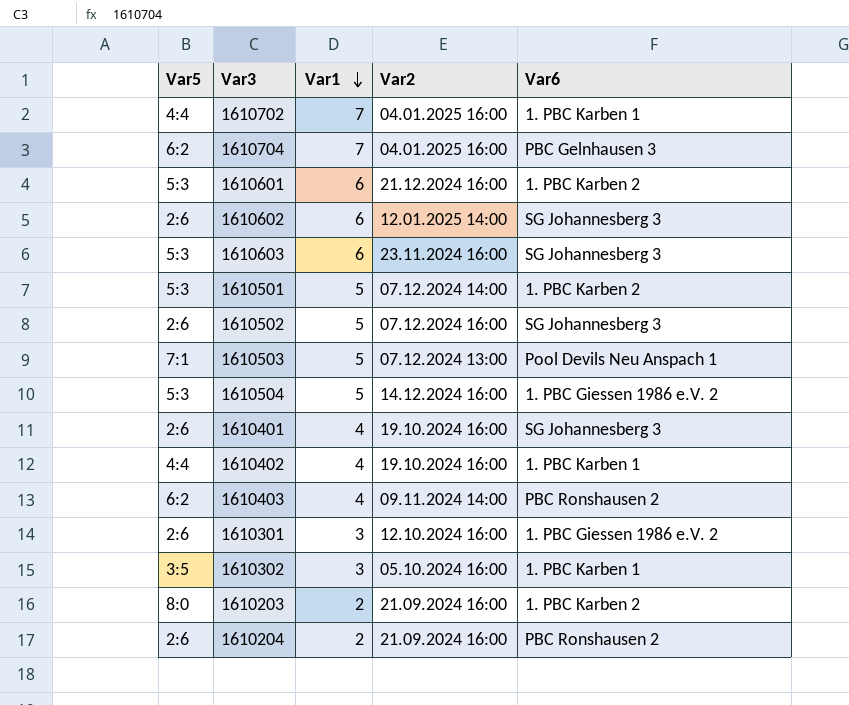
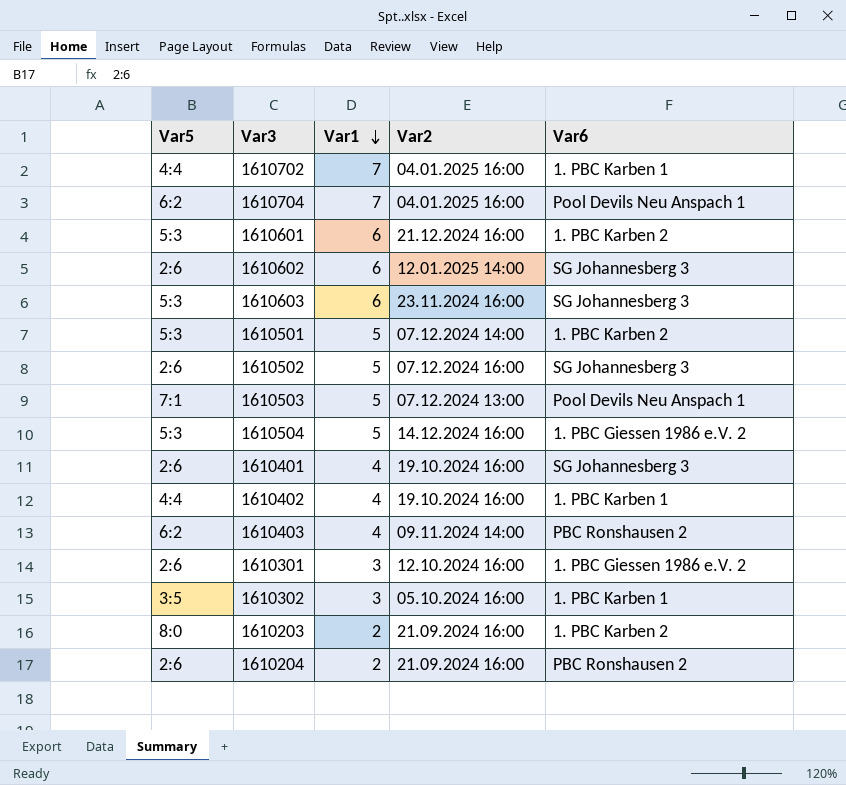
1610704 | Var6: PBC Gelnhausen 3 -> Pool Devils Neu Anspach 1

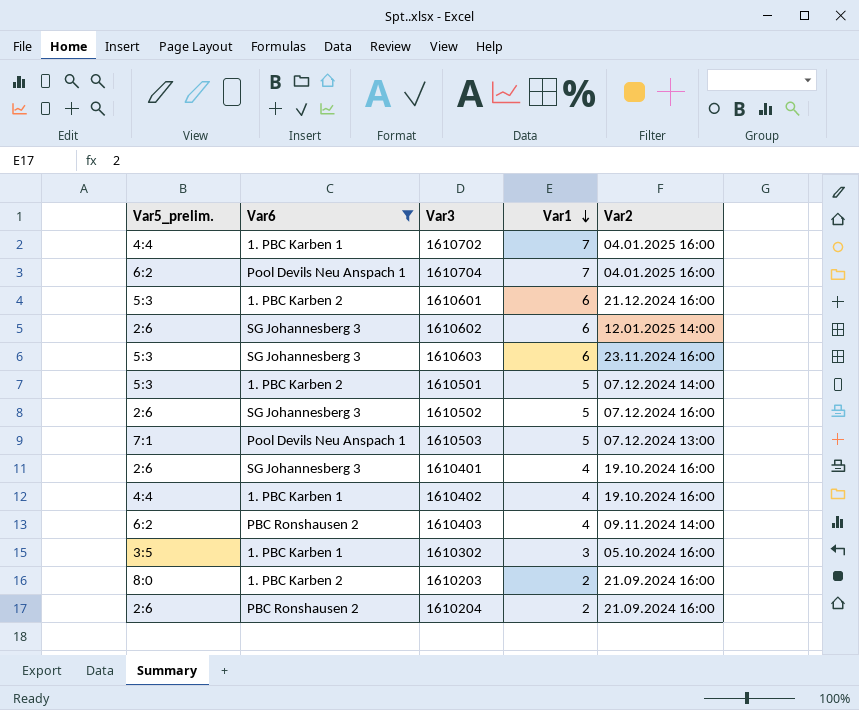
filter: none -> Var6 != 1. PBC Giessen 1986 e.V. 2
column name: Var5 -> Var5_prelim.
column Var6 | position: 5 -> 2

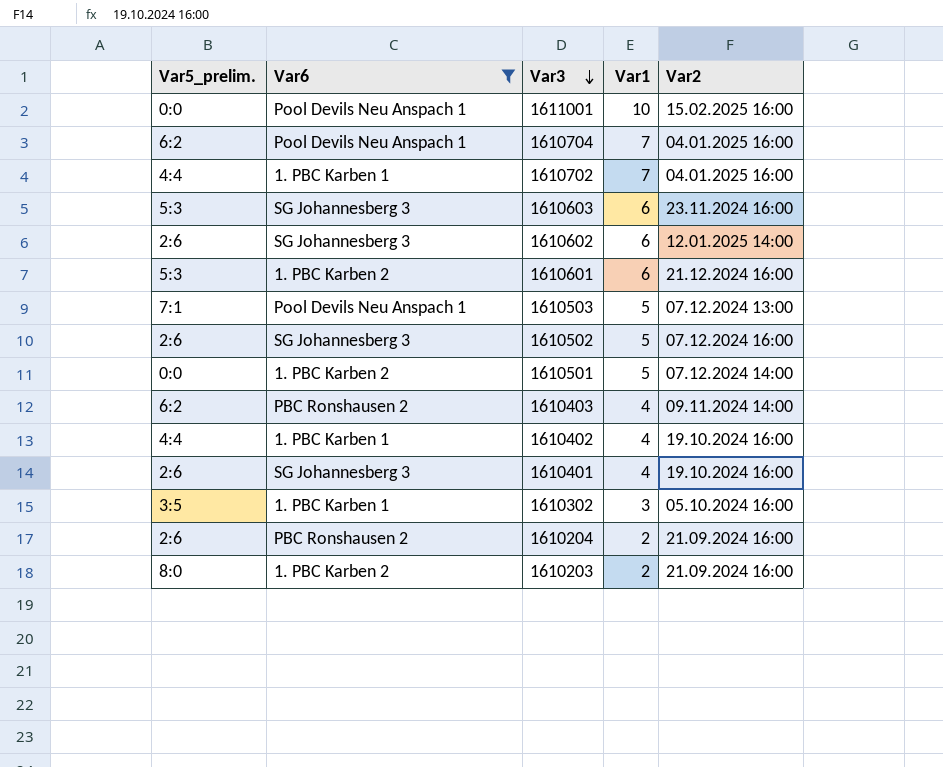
row order: Var1 descending -> Var3 descending
row 1611001: none -> 0:0 | Pool Devils Neu Anspach 1 | 10 | 15.02.2025 16:00
1610501 | Var5_prelim.: 5:3 -> 0:0

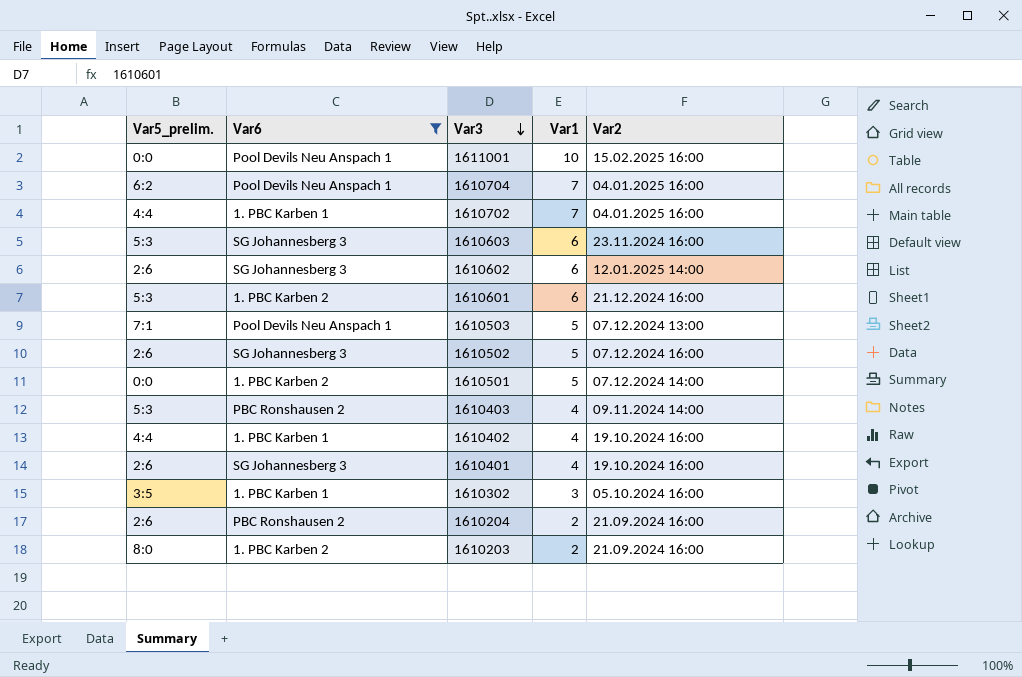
1610403 | Var5_prelim.: 6:2 -> 5:3

